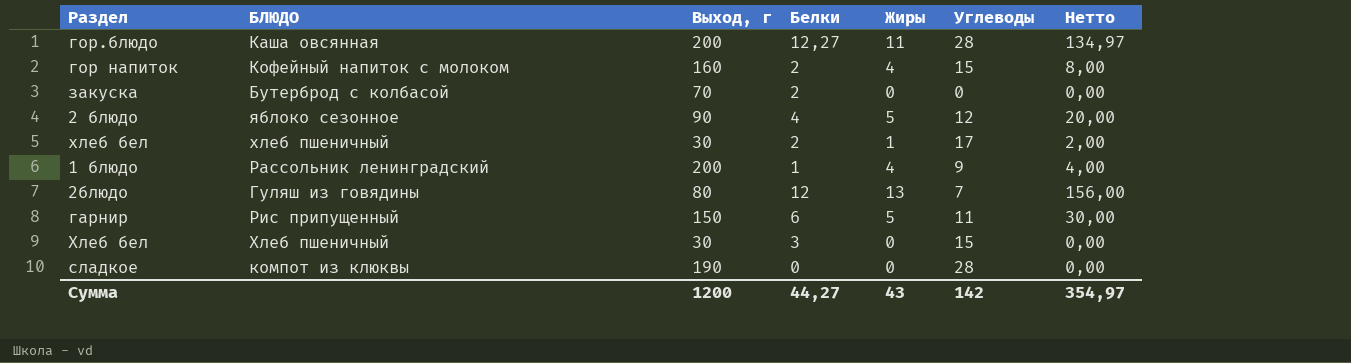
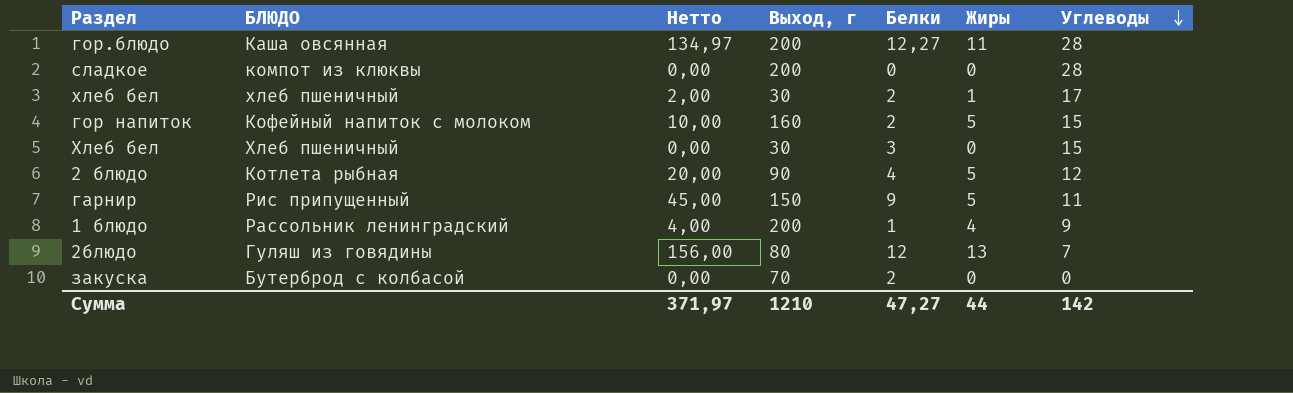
row order: none -> Углеводы descending
column Нетто | position: 7 -> 3
сладкое | Выход, г: 190 -> 200
гор напиток | Нетто: 8,00 -> 10,00
гор напиток | Жиры: 4 -> 5
2 блюдо | БЛЮДО: яблоко сезонное -> Котлета рыбная
гарнир | Нетто: 30,00 -> 45,00
гарнир | Белки: 6 -> 9
Сумма | Нетто: 354,97 -> 371,97
Сумма | Выход, г: 1200 -> 1210
Сумма | Белки: 44,27 -> 47,27
Сумма | Жиры: 43 -> 44

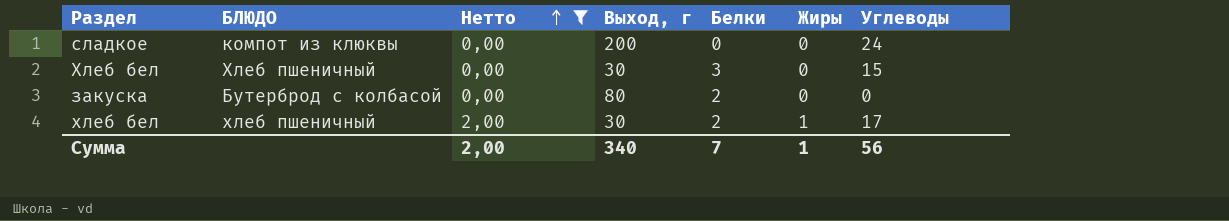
filter: none -> Нетто <= 2,00
row order: Углеводы descending -> Нетто ascending
сладкое | Углеводы: 28 -> 24
закуска | Выход, г: 70 -> 80
Сумма | Нетто: 371,97 -> 2,00
Сумма | Выход, г: 1210 -> 340
Сумма | Белки: 47,27 -> 7
Сумма | Жиры: 44 -> 1
Сумма | Углеводы: 142 -> 56

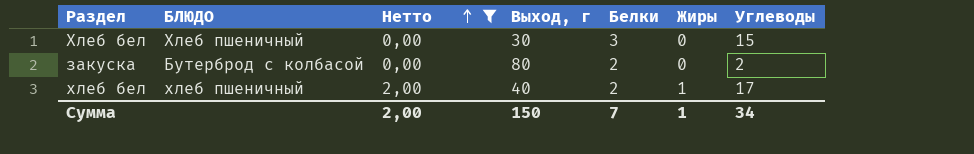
row сладкое: компот из клюквы | 0,00 | 200 | 0 | 0 | 24 -> none
закуска | Углеводы: 0 -> 2
хлеб бел | Выход, г: 30 -> 40
Сумма | Выход, г: 340 -> 150
Сумма | Углеводы: 56 -> 34

